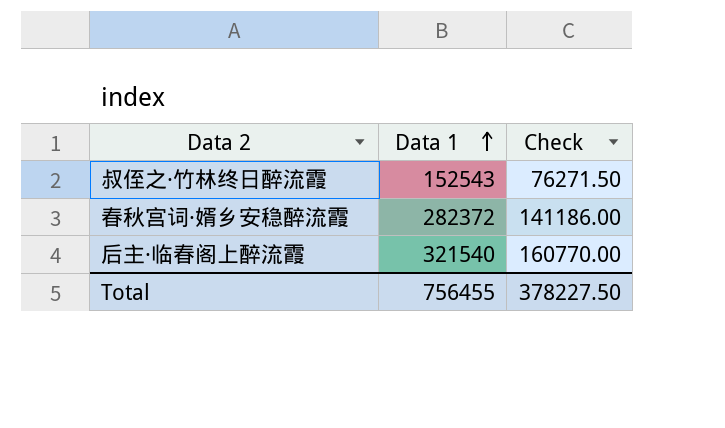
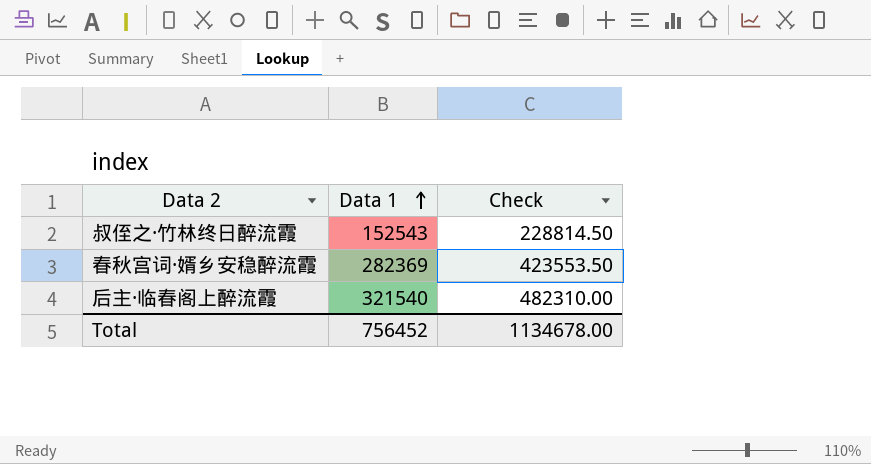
column Check | formula: [Data 1] * 0.5 -> [Data 1] * 1.5
春秋宫词·婿乡安稳醉流霞 | Data 1: 282372 -> 282369
Total | Data 1: 756455 -> 756452
Total | Check: 378227.50 -> 1134678.00

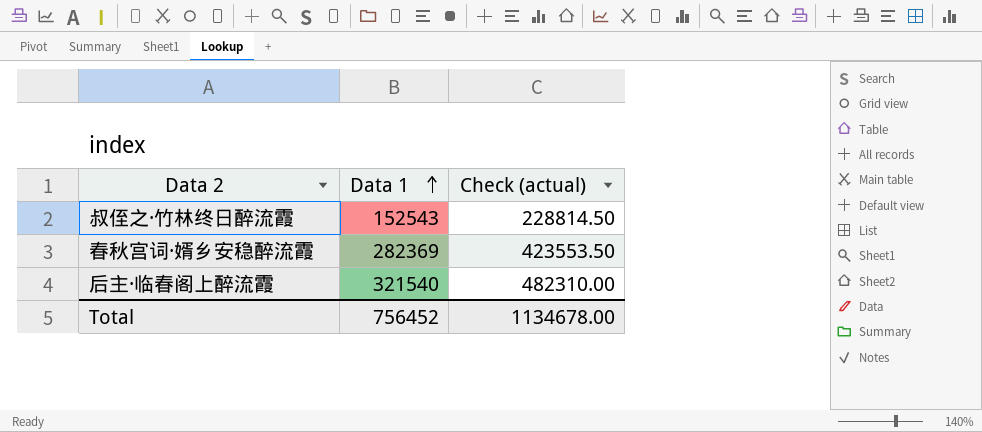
column name: Check -> Check (actual)

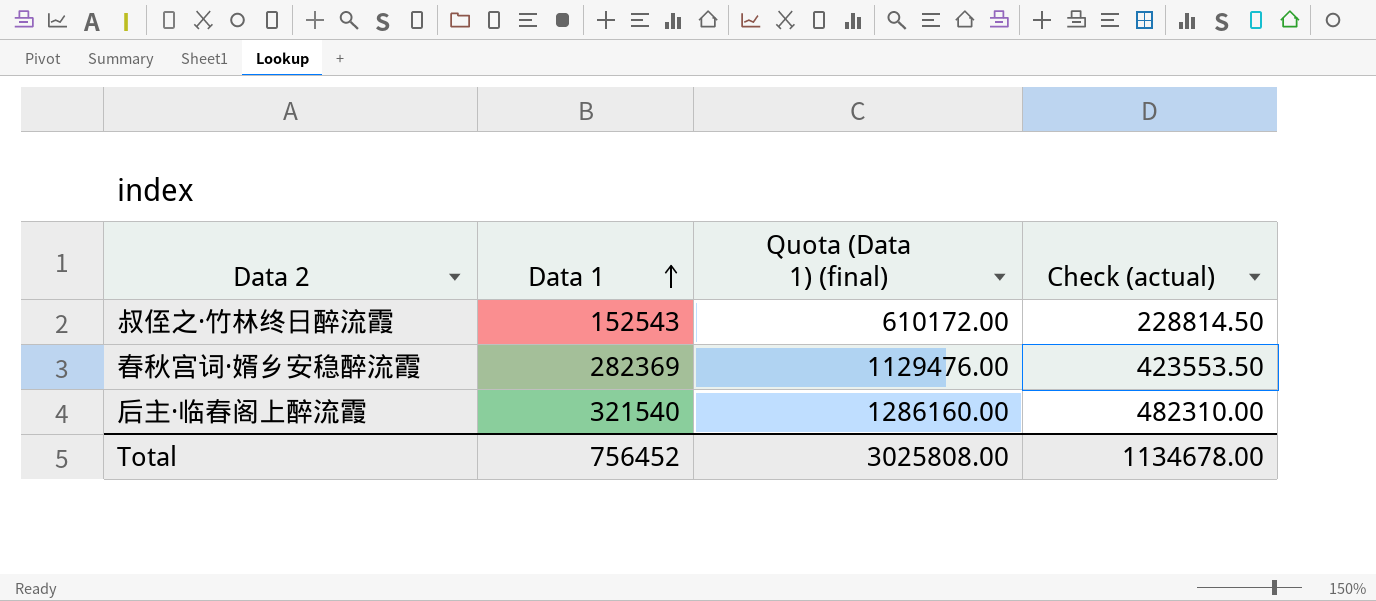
column Quota (Data 1) (final) | formula: none -> [Data 1] * 4

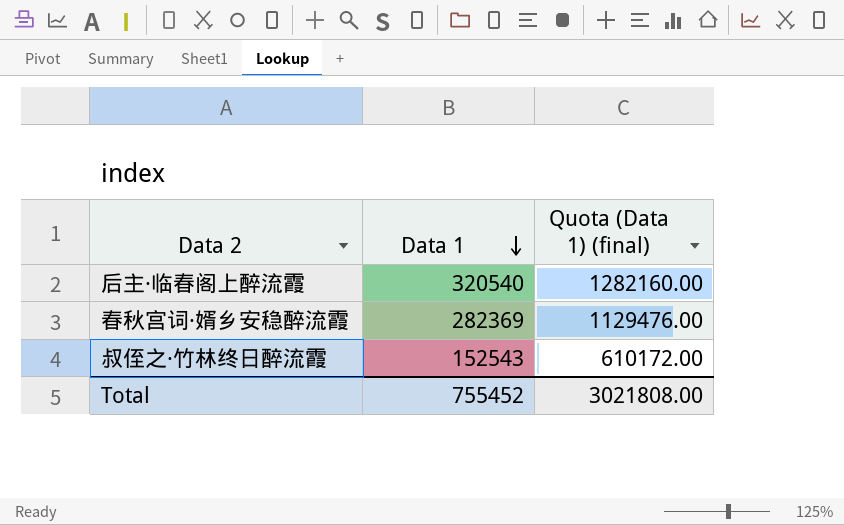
row order: Data 1 ascending -> Data 1 descending
column Check (actual) | formula: [Data 1] * 1.5 -> none
后主·临春阁上醉流霞 | Data 1: 321540 -> 320540
后主·临春阁上醉流霞 | Quota (Data 1) (final): 1286160.00 -> 1282160.00
Total | Data 1: 756452 -> 755452
Total | Quota (Data 1) (final): 3025808.00 -> 3021808.00

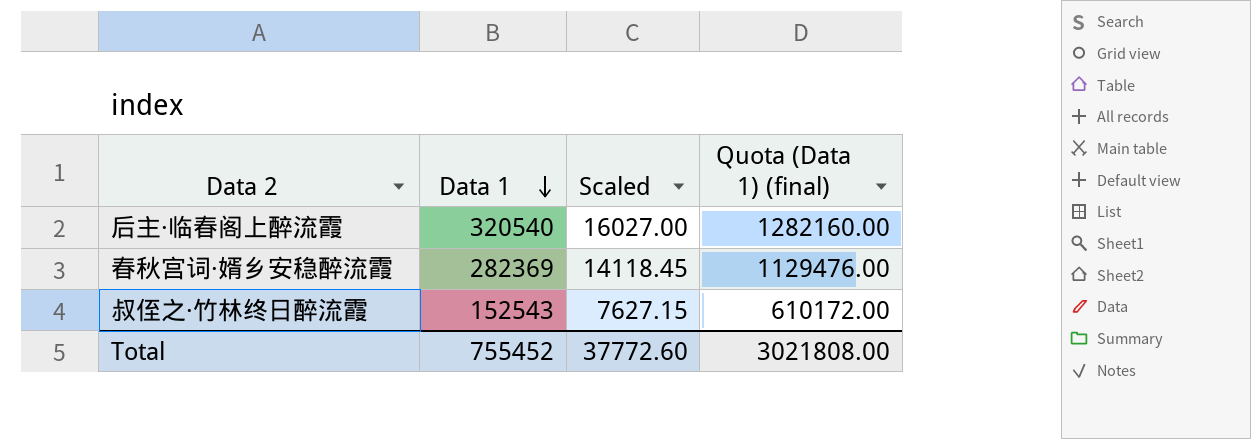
column Scaled | formula: none -> [Data 1] * 0.05

